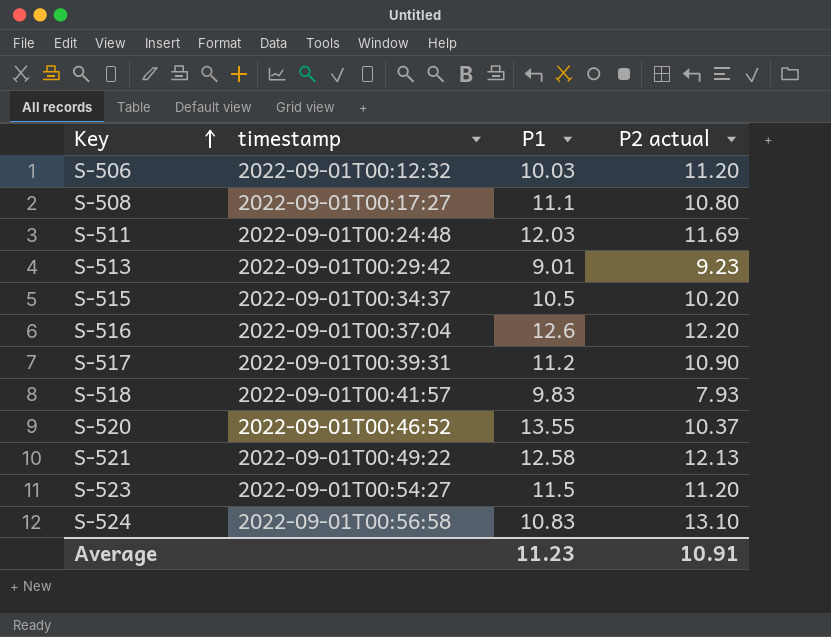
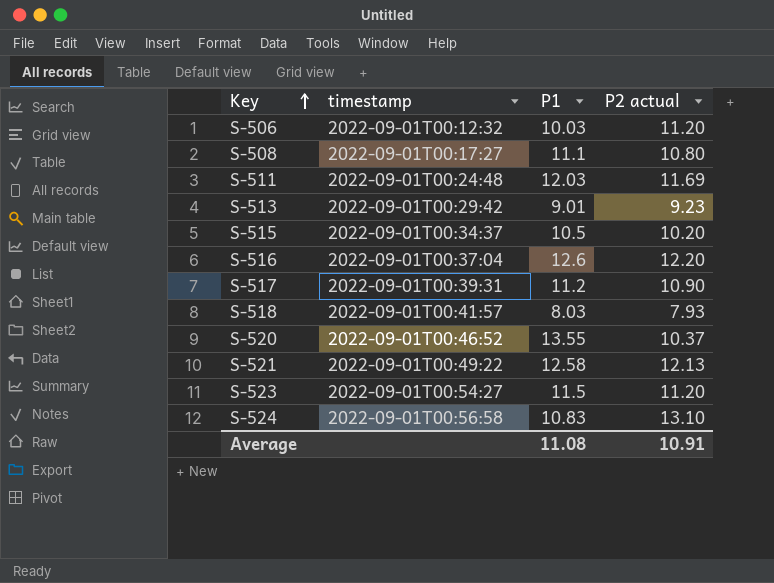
S-518 | P1: 9.83 -> 8.03
Average | P1: 11.23 -> 11.08

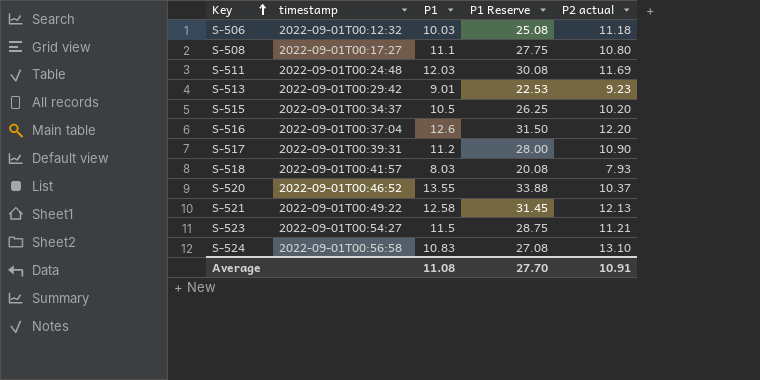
column P1 Reserve | formula: none -> [P1] * 2.5
S-506 | P2 actual: 11.20 -> 11.18
S-523 | P2 actual: 11.20 -> 11.21

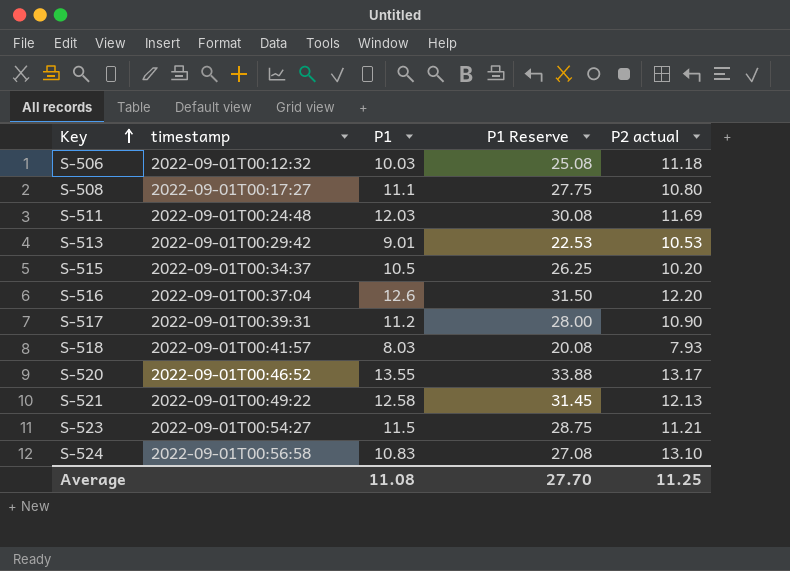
S-513 | P2 actual: 9.23 -> 10.53
S-520 | P2 actual: 10.37 -> 13.17
Average | P2 actual: 10.91 -> 11.25

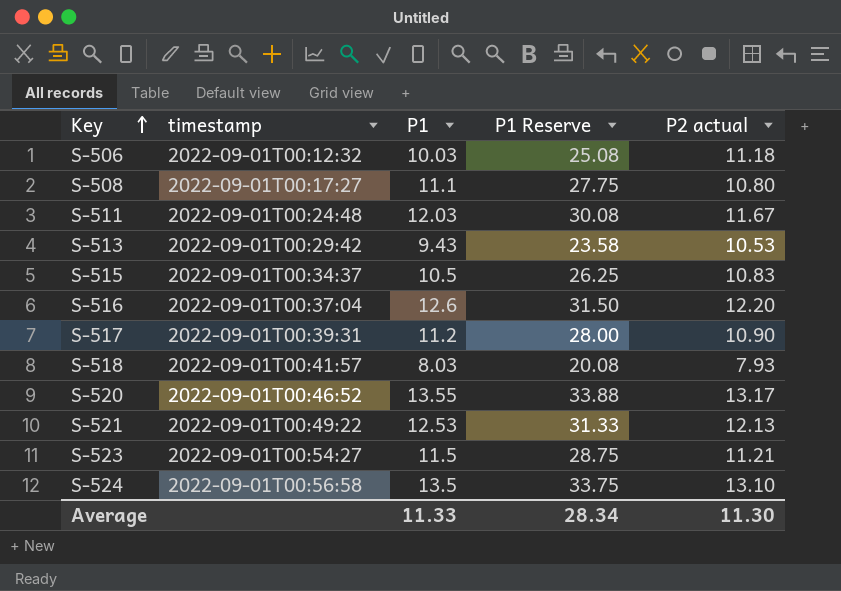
S-511 | P2 actual: 11.69 -> 11.67
S-513 | P1: 9.01 -> 9.43
S-513 | P1 Reserve: 22.53 -> 23.58
S-515 | P2 actual: 10.20 -> 10.83
S-521 | P1: 12.58 -> 12.53
S-521 | P1 Reserve: 31.45 -> 31.33
S-524 | P1: 10.83 -> 13.5
S-524 | P1 Reserve: 27.08 -> 33.75
Average | P1: 11.08 -> 11.33
Average | P1 Reserve: 27.70 -> 28.34
Average | P2 actual: 11.25 -> 11.30

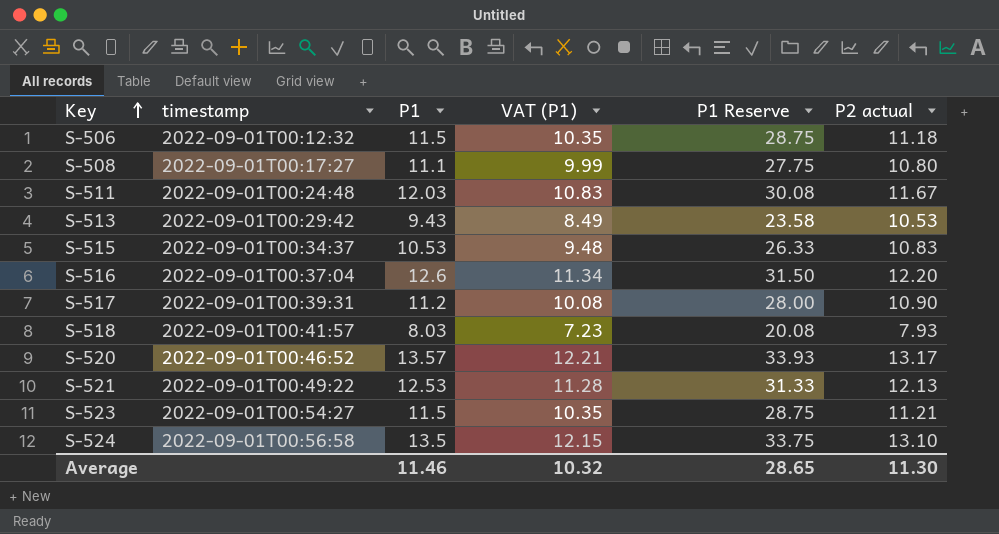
column VAT (P1) | formula: none -> [P1] * 0.9
S-506 | P1: 10.03 -> 11.5
S-506 | P1 Reserve: 25.08 -> 28.75
S-515 | P1: 10.5 -> 10.53
S-515 | P1 Reserve: 26.25 -> 26.33
S-520 | P1: 13.55 -> 13.57
S-520 | P1 Reserve: 33.88 -> 33.93
Average | P1: 11.33 -> 11.46
Average | P1 Reserve: 28.34 -> 28.65

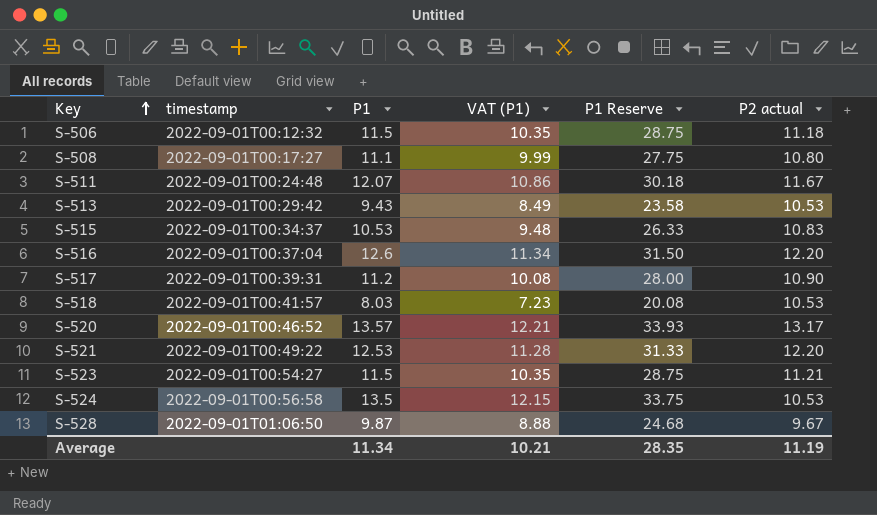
S-511 | P1: 12.03 -> 12.07
S-511 | VAT (P1): 10.83 -> 10.86
S-511 | P1 Reserve: 30.08 -> 30.18
S-518 | P2 actual: 7.93 -> 10.53
S-521 | P2 actual: 12.13 -> 12.20
S-524 | P2 actual: 13.10 -> 10.53
row S-528: none -> 2022-09-01T01:06:50 | 9.87 | 8.88 | 24.68 | 9.67
Average | P1: 11.46 -> 11.34
Average | VAT (P1): 10.32 -> 10.21
Average | P1 Reserve: 28.65 -> 28.35
Average | P2 actual: 11.30 -> 11.19

